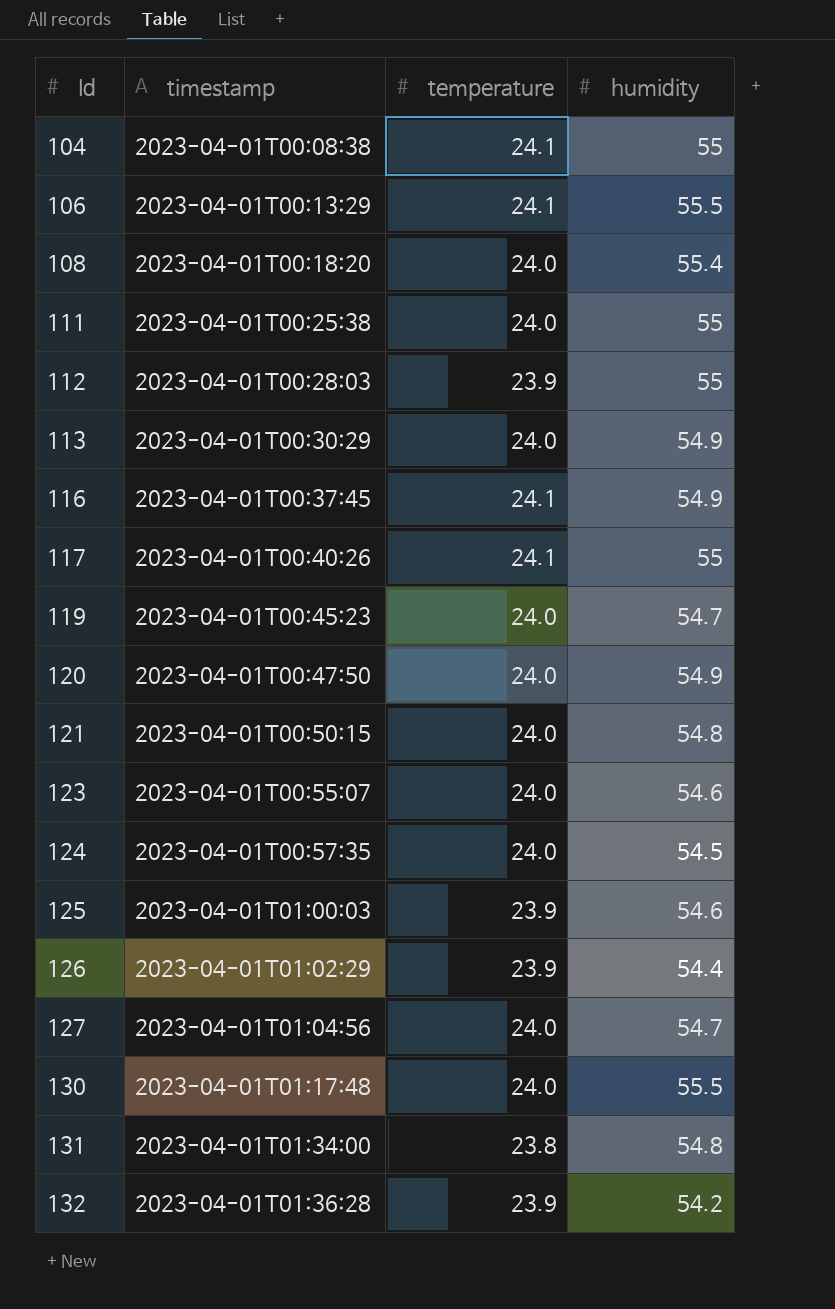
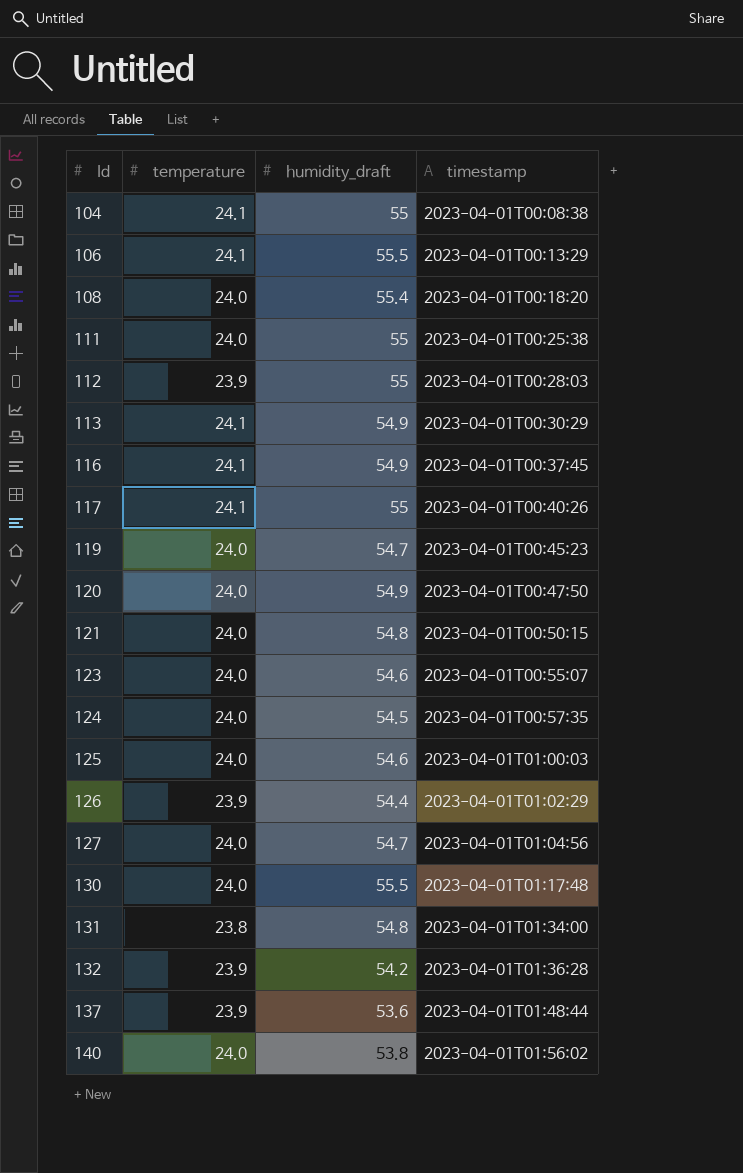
column name: humidity -> humidity_draft
column timestamp | position: 2 -> 4
113 | temperature: 24.0 -> 24.1
125 | temperature: 23.9 -> 24.0
row 137: none -> 23.9 | 53.6 | 2023-04-01T01:48:44
row 140: none -> 24.0 | 53.8 | 2023-04-01T01:56:02

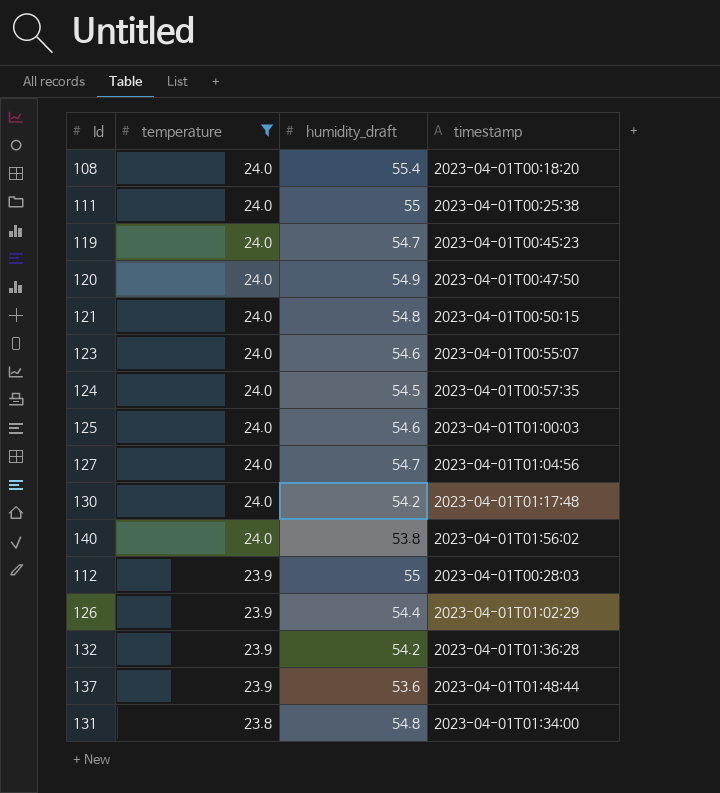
filter: none -> temperature != 24.1
row order: Id ascending -> temperature descending
130 | humidity_draft: 55.5 -> 54.2

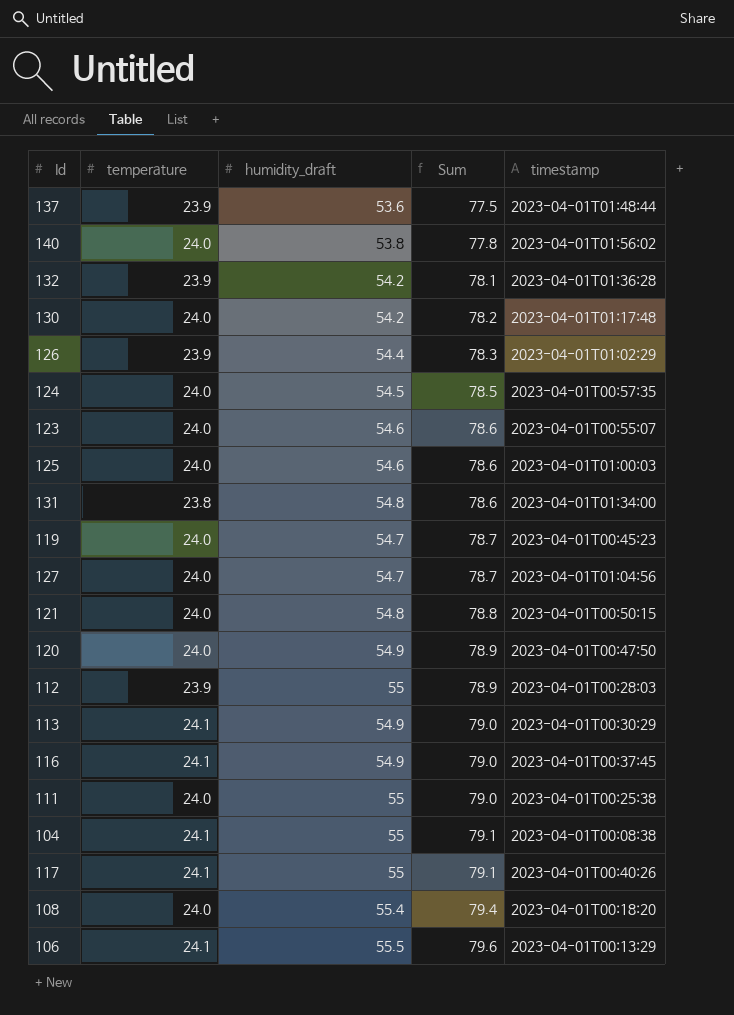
filter: temperature != 24.1 -> none
row order: temperature descending -> Sum ascending
column Sum | formula: none -> [temperature] + [humidity_draft]

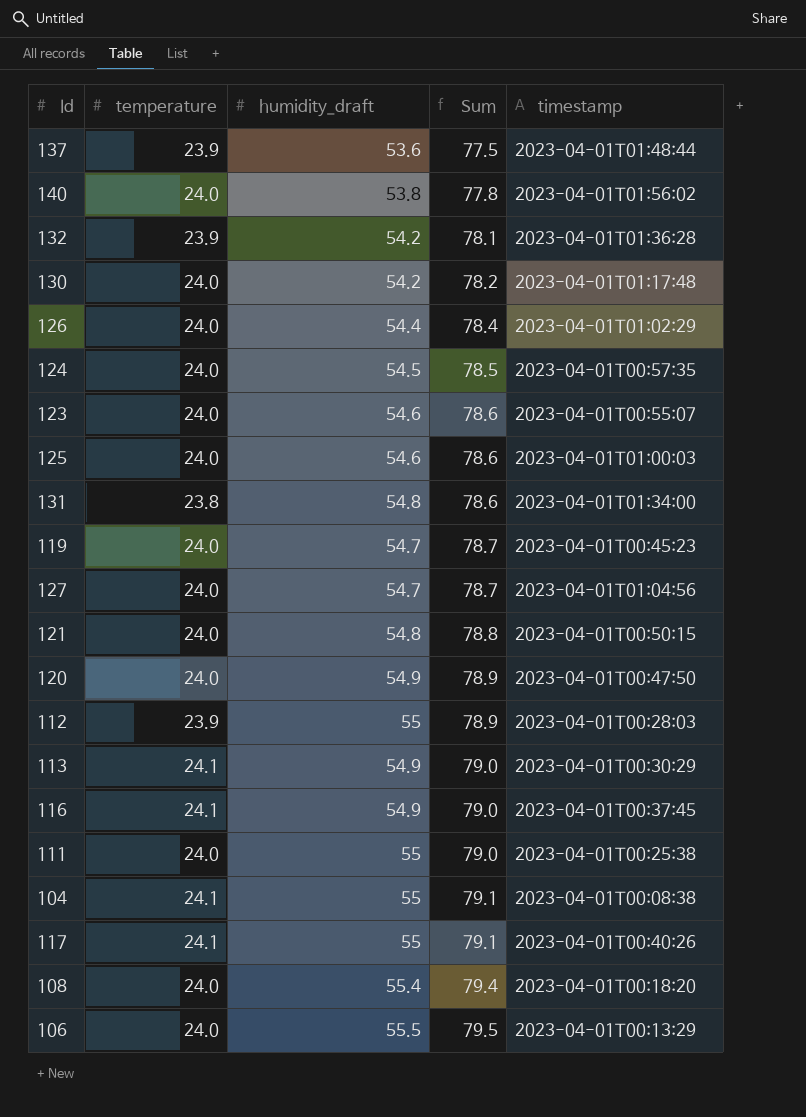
126 | temperature: 23.9 -> 24.0
126 | Sum: 78.3 -> 78.4
106 | temperature: 24.1 -> 24.0
106 | Sum: 79.6 -> 79.5

